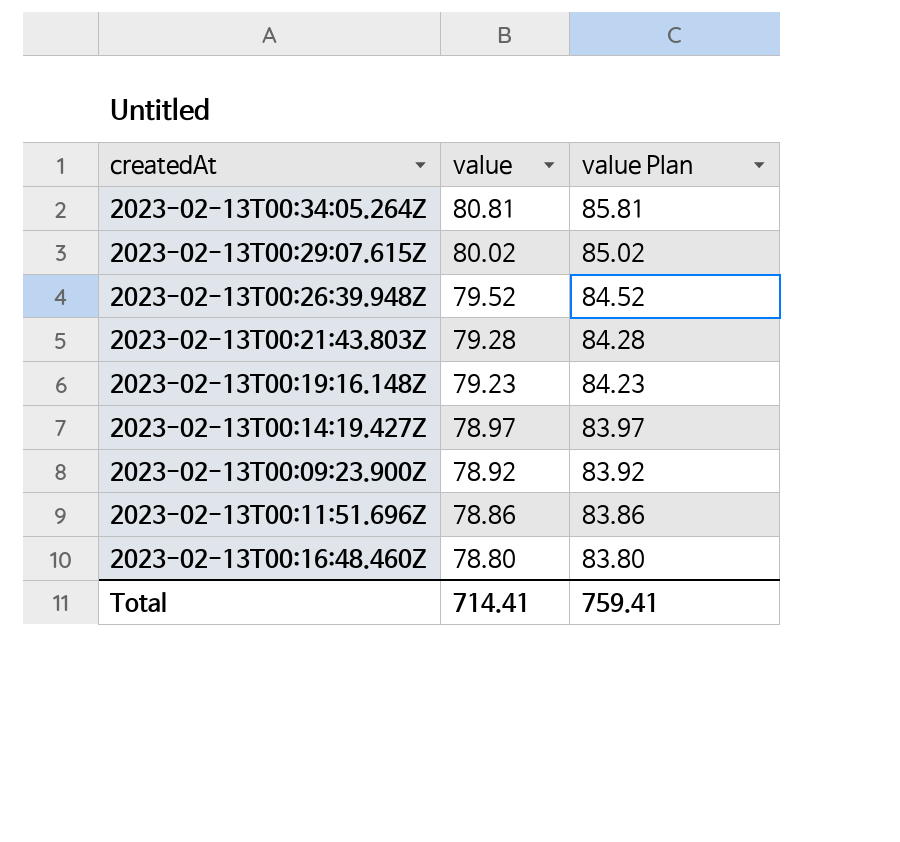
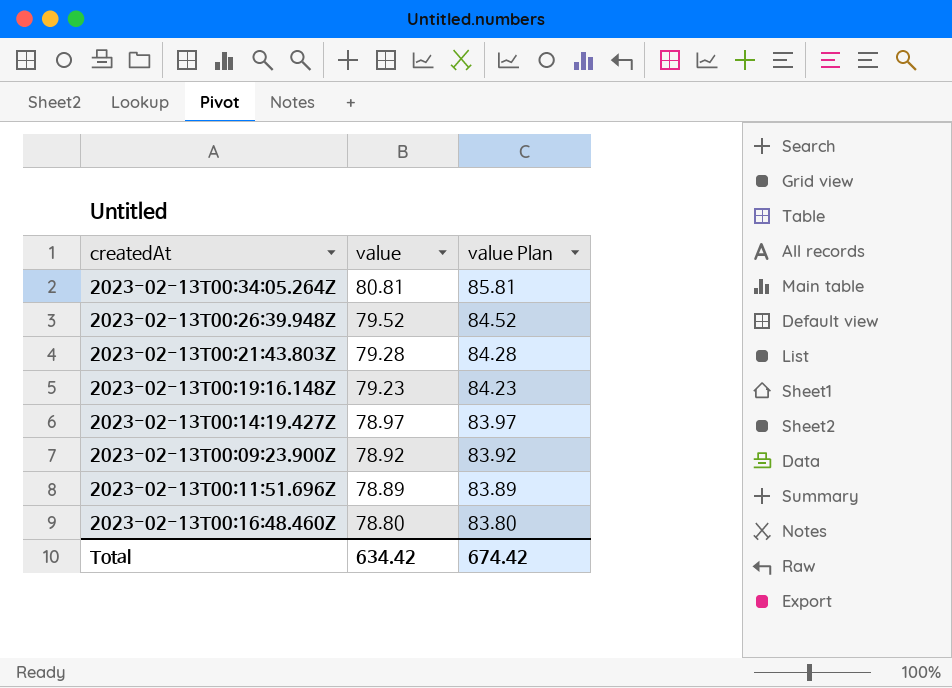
row 2023-02-13T00:29:07.615Z: 80.02 | 85.02 -> none
2023-02-13T00:11:51.696Z | value: 78.86 -> 78.89
2023-02-13T00:11:51.696Z | value Plan: 83.86 -> 83.89
Total | value: 714.41 -> 634.42
Total | value Plan: 759.41 -> 674.42

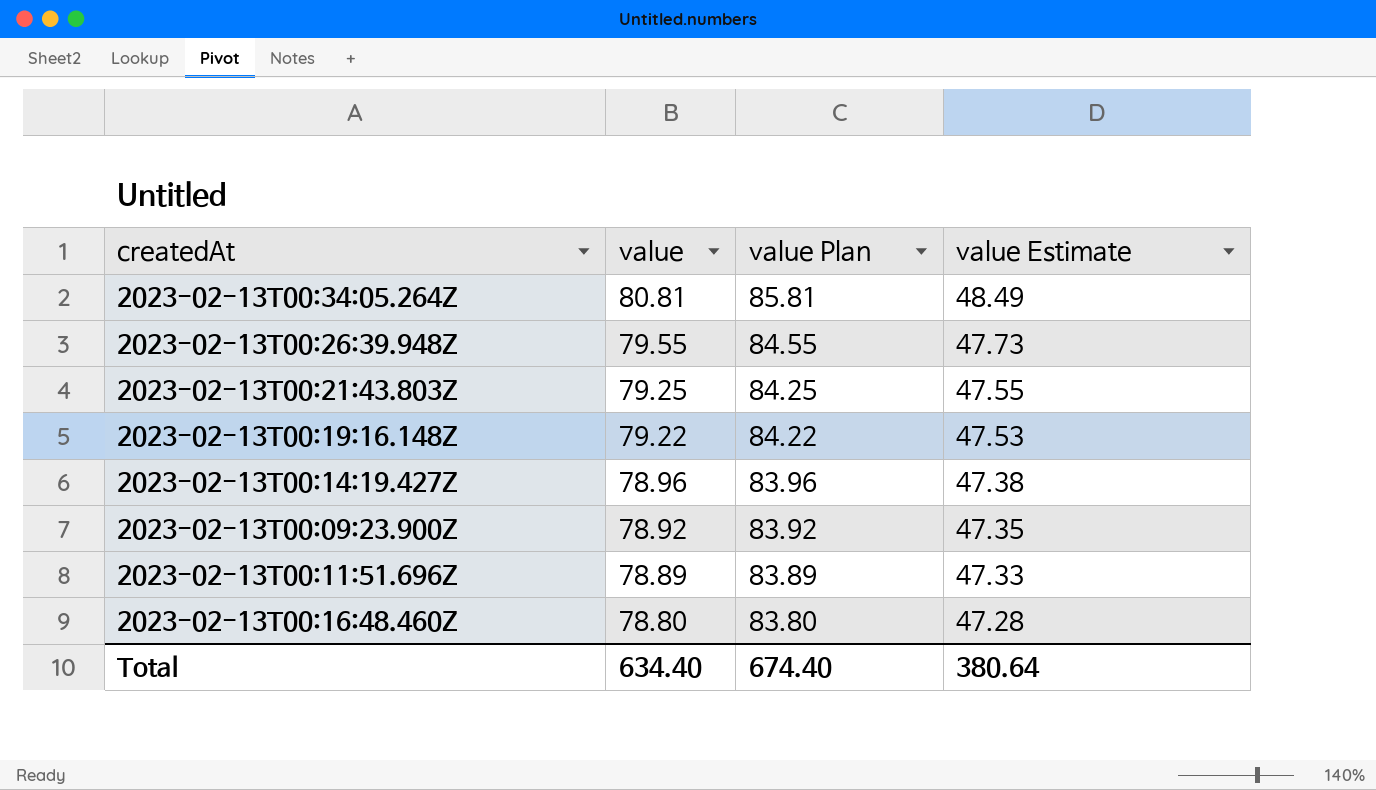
column value Estimate | formula: none -> [value] * 0.6
2023-02-13T00:26:39.948Z | value: 79.52 -> 79.55
2023-02-13T00:26:39.948Z | value Plan: 84.52 -> 84.55
2023-02-13T00:21:43.803Z | value: 79.28 -> 79.25
2023-02-13T00:21:43.803Z | value Plan: 84.28 -> 84.25
2023-02-13T00:19:16.148Z | value: 79.23 -> 79.22
2023-02-13T00:19:16.148Z | value Plan: 84.23 -> 84.22
2023-02-13T00:14:19.427Z | value: 78.97 -> 78.96
2023-02-13T00:14:19.427Z | value Plan: 83.97 -> 83.96
Total | value: 634.42 -> 634.40
Total | value Plan: 674.42 -> 674.40

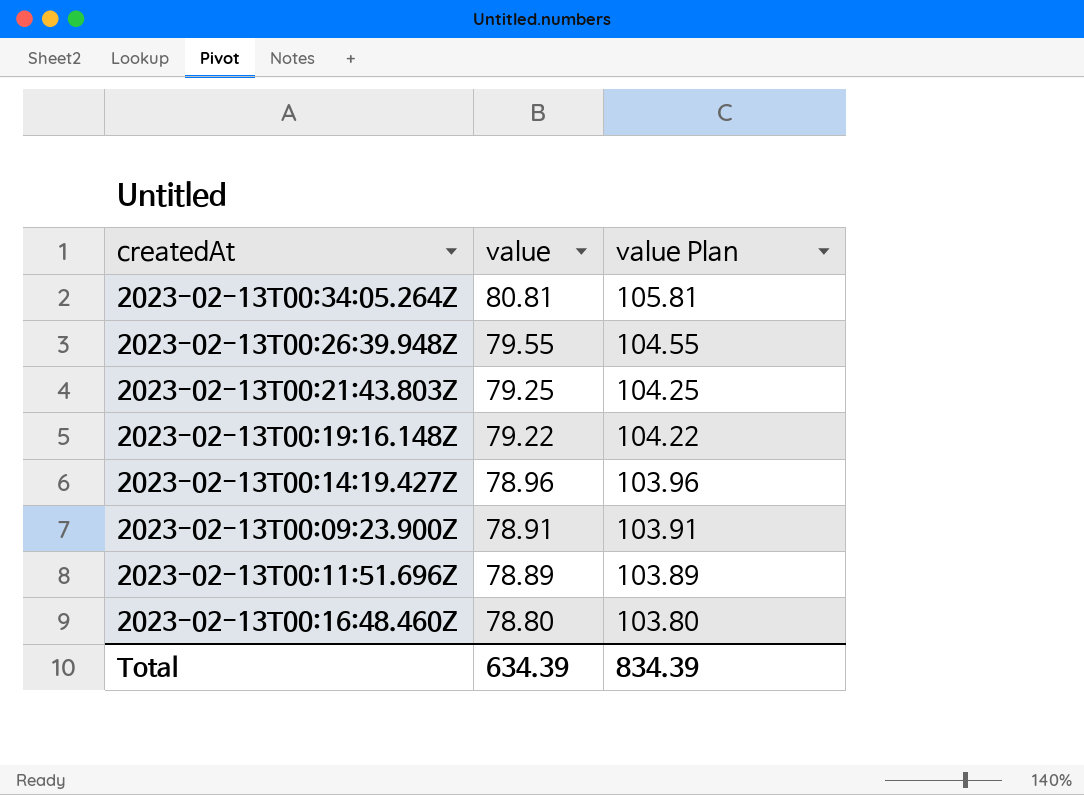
column value Estimate | formula: [value] * 0.6 -> none
column value Plan | formula: [value] + 5 -> [value] + 25
2023-02-13T00:09:23.900Z | value: 78.92 -> 78.91
Total | value: 634.40 -> 634.39
Total | value Plan: 674.40 -> 834.39

